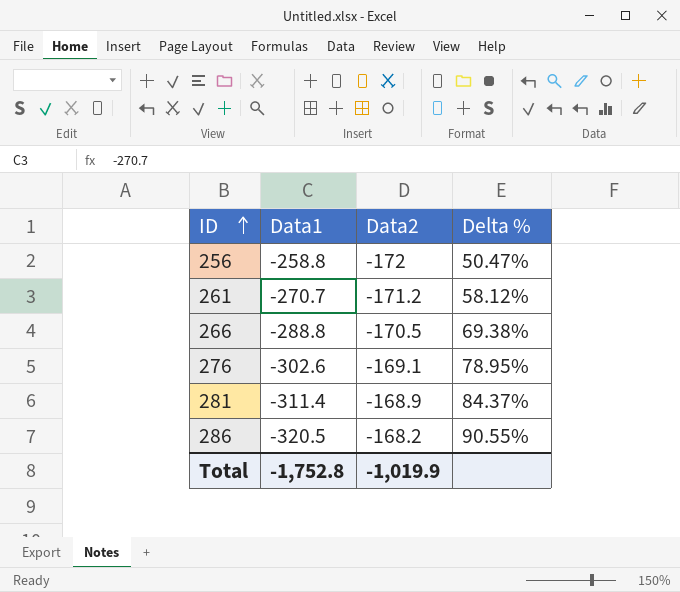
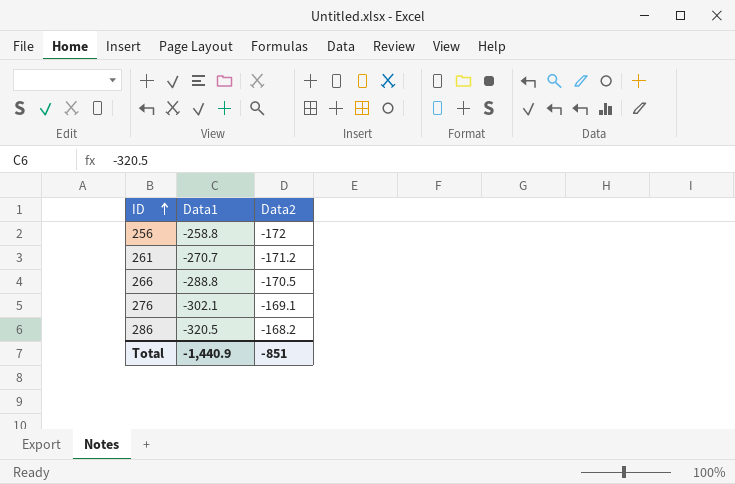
column Delta % | formula: ([Data1] - [Data2]) / [Data2] -> none
row 281: -311.4 | -168.9 | 84.37% -> none
276 | Data1: -302.6 -> -302.1
Total | Data1: -1,752.8 -> -1,440.9
Total | Data2: -1,019.9 -> -851

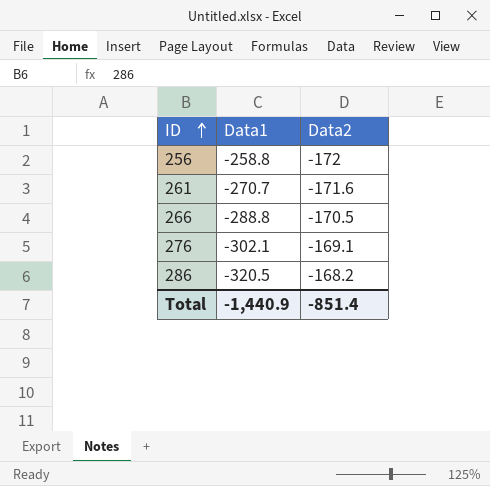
261 | Data2: -171.2 -> -171.6
Total | Data2: -851 -> -851.4

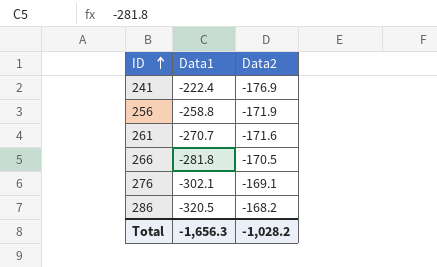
row 241: none -> -222.4 | -176.9
256 | Data2: -172 -> -171.9
266 | Data1: -288.8 -> -281.8
Total | Data1: -1,440.9 -> -1,656.3
Total | Data2: -851.4 -> -1,028.2

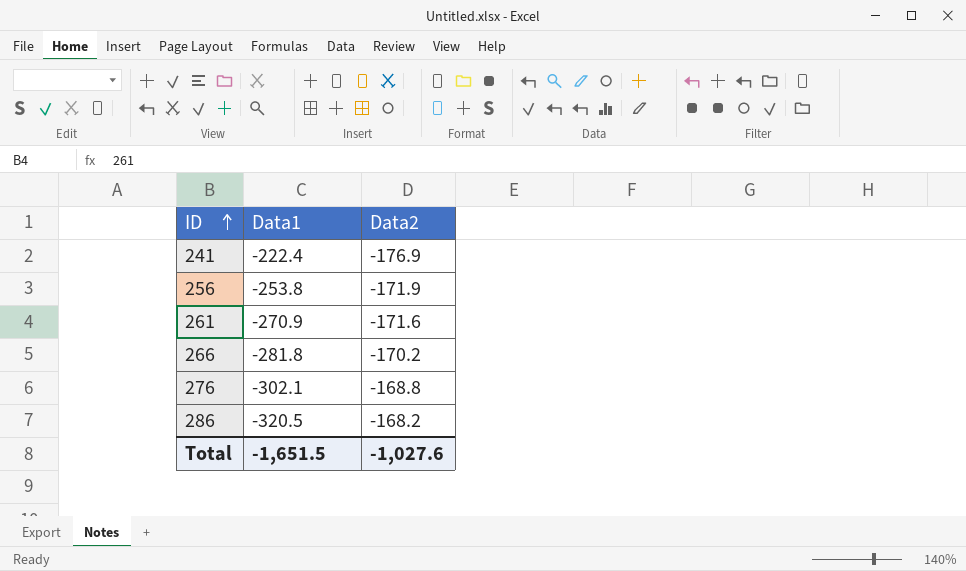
256 | Data1: -258.8 -> -253.8
261 | Data1: -270.7 -> -270.9
266 | Data2: -170.5 -> -170.2
276 | Data2: -169.1 -> -168.8
Total | Data1: -1,656.3 -> -1,651.5
Total | Data2: -1,028.2 -> -1,027.6

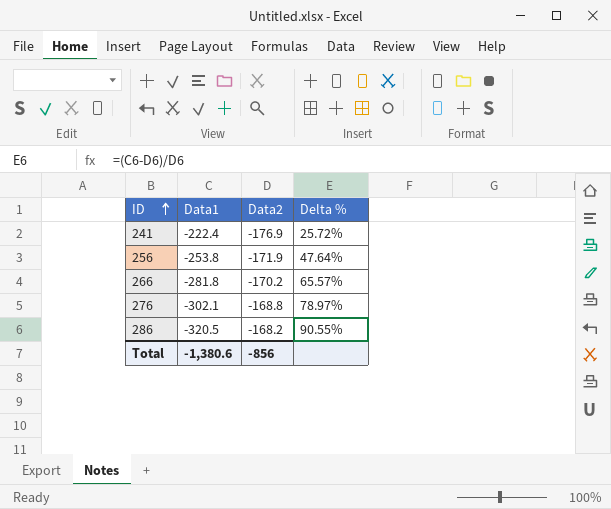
column Delta % | formula: none -> ([Data1] - [Data2]) / [Data2]
row 261: -270.9 | -171.6 -> none
Total | Data1: -1,651.5 -> -1,380.6
Total | Data2: -1,027.6 -> -856

